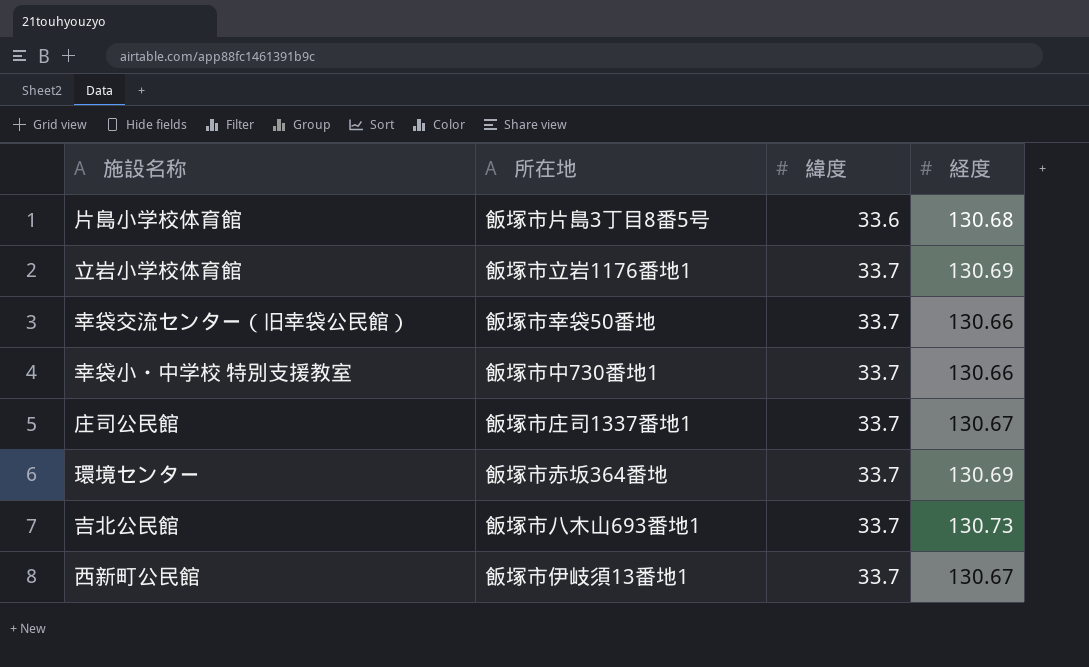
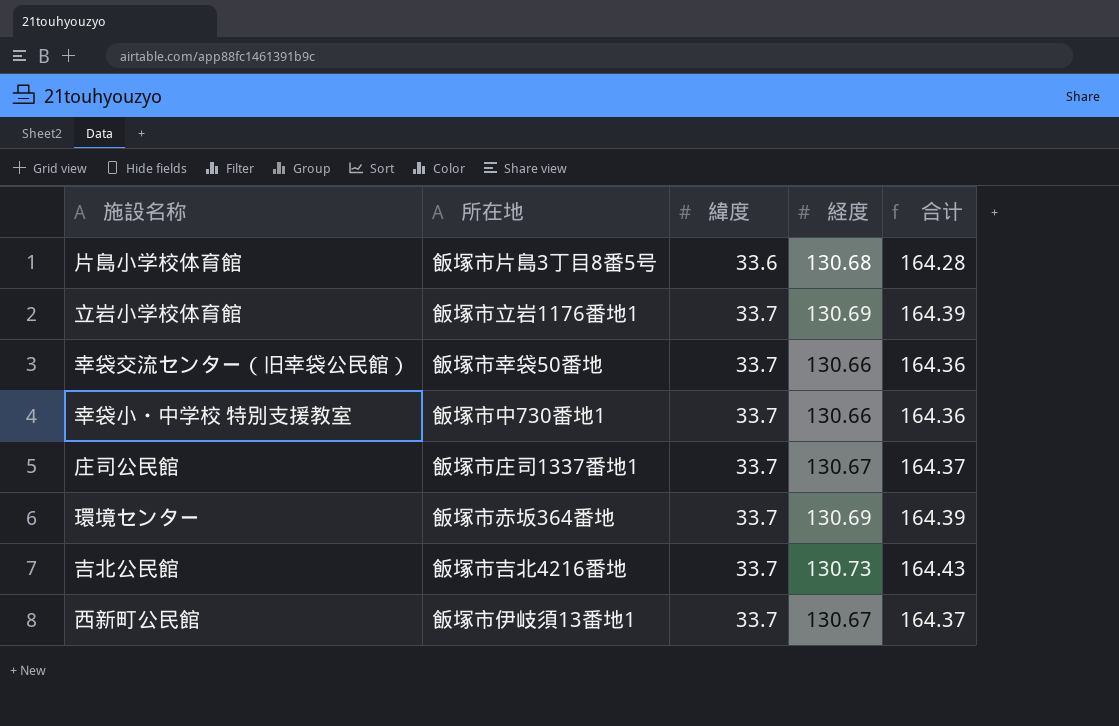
column 合计 | formula: none -> [緯度] + [経度]
吉北公民館 | 所在地: 飯塚市八木山693番地1 -> 飯塚市吉北4216番地

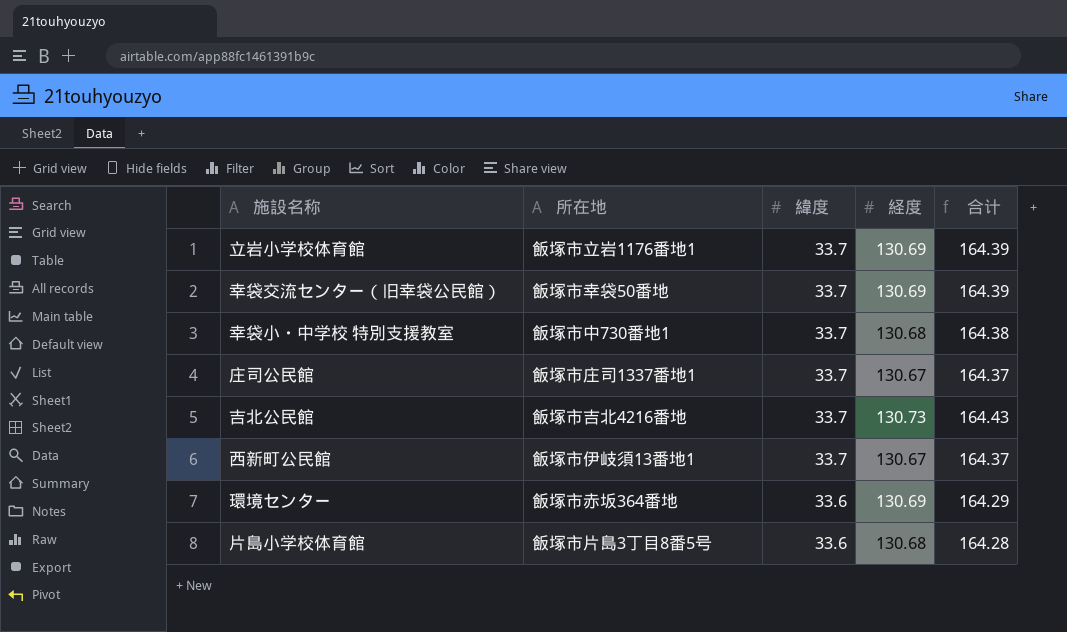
row order: 緯度 ascending -> 緯度 descending
幸袋交流センター（旧幸袋公民館） | 経度: 130.66 -> 130.69
幸袋交流センター（旧幸袋公民館） | 合计: 164.36 -> 164.39
幸袋小・中学校 特別支援教室 | 経度: 130.66 -> 130.68
幸袋小・中学校 特別支援教室 | 合计: 164.36 -> 164.38
環境センター | 緯度: 33.7 -> 33.6
環境センター | 合计: 164.39 -> 164.29

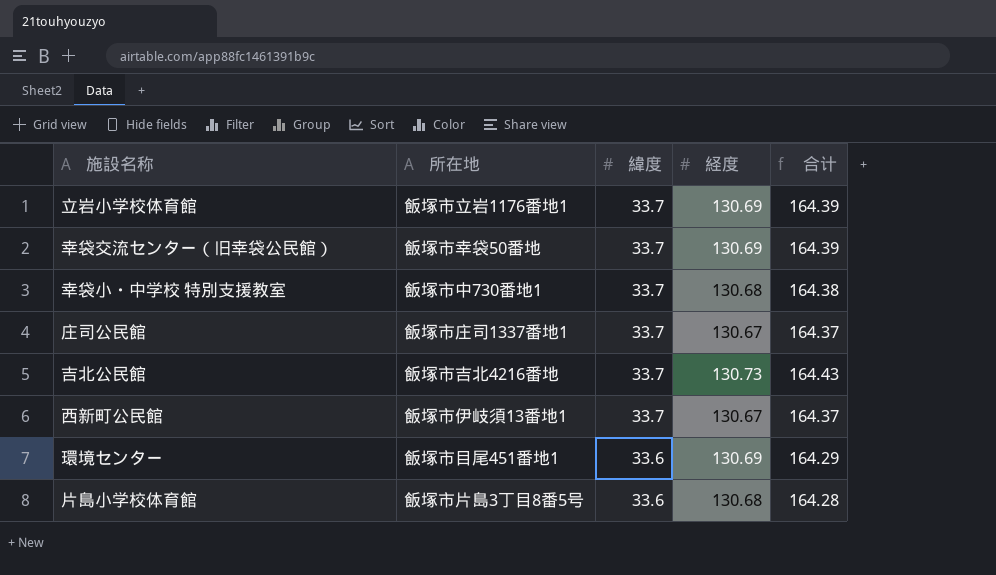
環境センター | 所在地: 飯塚市赤坂364番地 -> 飯塚市目尾451番地1

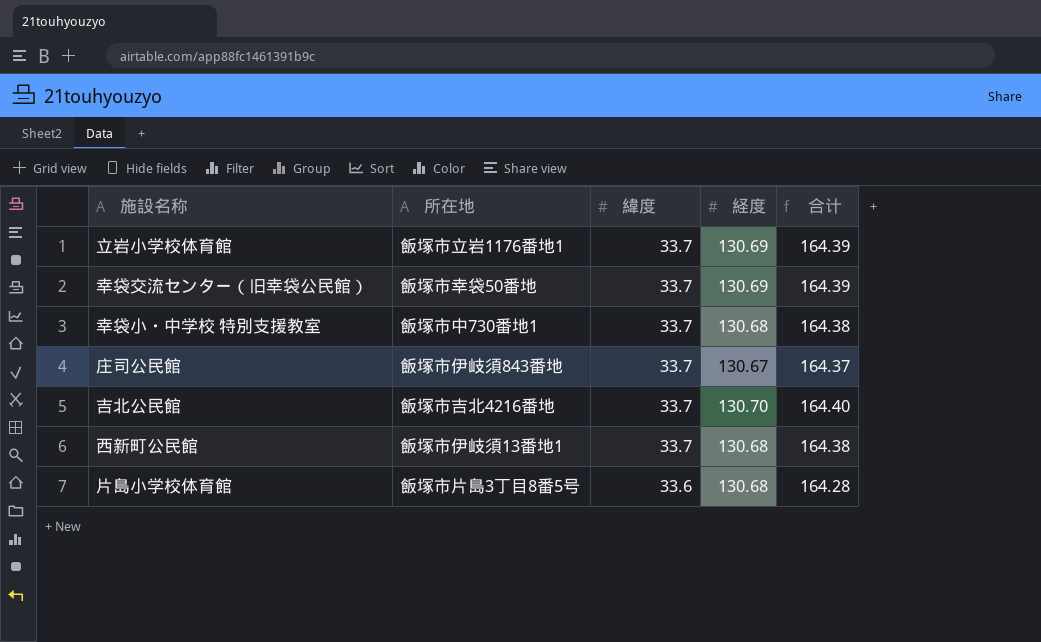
row 環境センター: 飯塚市目尾451番地1 | 33.6 | 130.69 | 164.29 -> none
庄司公民館 | 所在地: 飯塚市庄司1337番地1 -> 飯塚市伊岐須843番地
吉北公民館 | 経度: 130.73 -> 130.70
吉北公民館 | 合计: 164.43 -> 164.40
西新町公民館 | 経度: 130.67 -> 130.68
西新町公民館 | 合计: 164.37 -> 164.38

